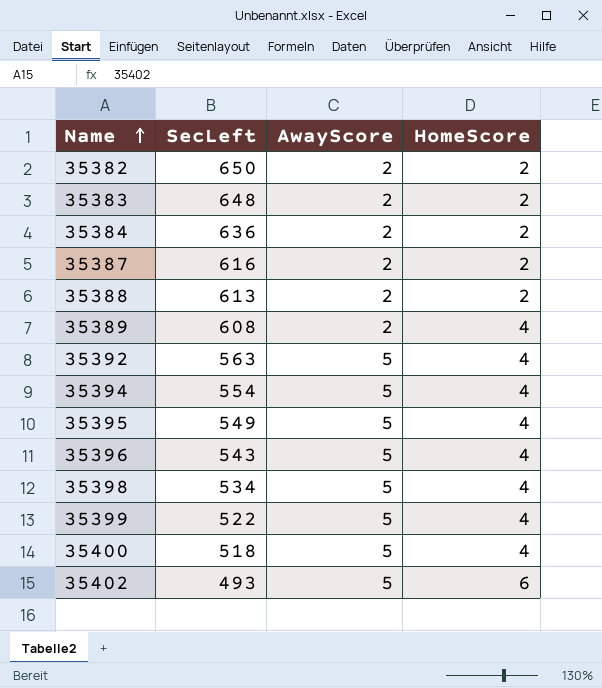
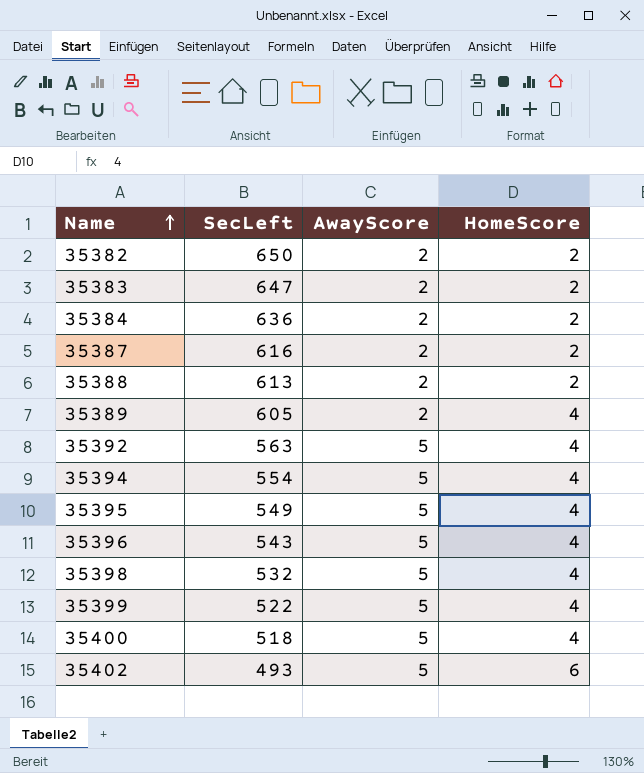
35383 | SecLeft: 648 -> 647
35389 | SecLeft: 608 -> 605
35398 | SecLeft: 534 -> 532

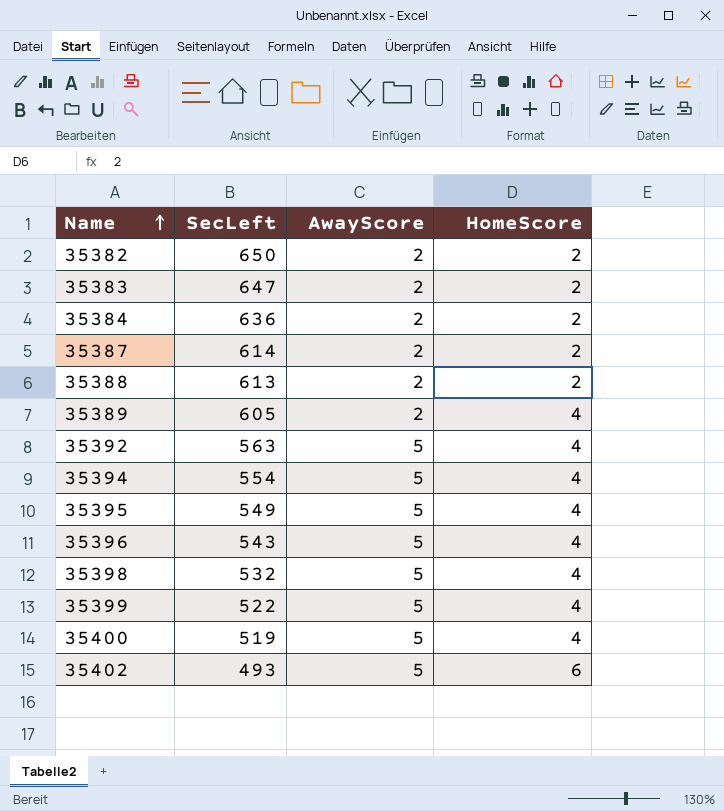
35387 | SecLeft: 616 -> 614
35400 | SecLeft: 518 -> 519

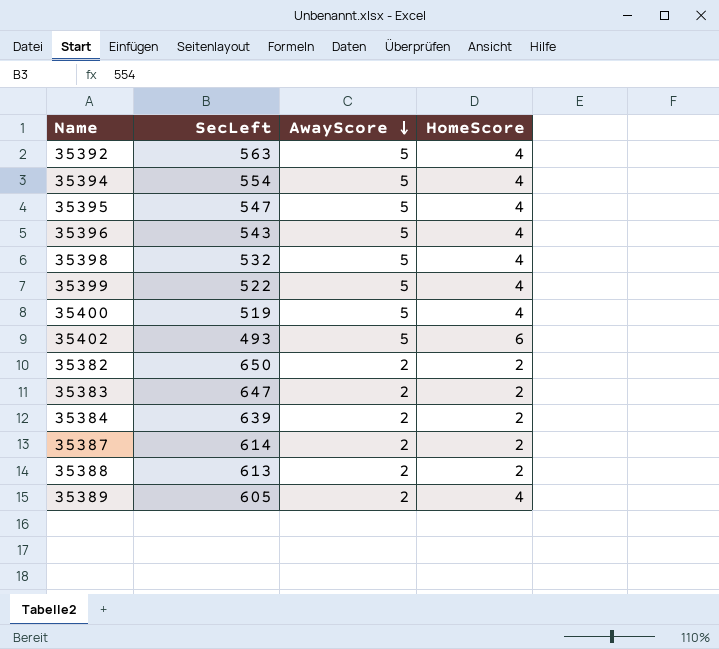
row order: Name ascending -> AwayScore descending
35395 | SecLeft: 549 -> 547
35384 | SecLeft: 636 -> 639

